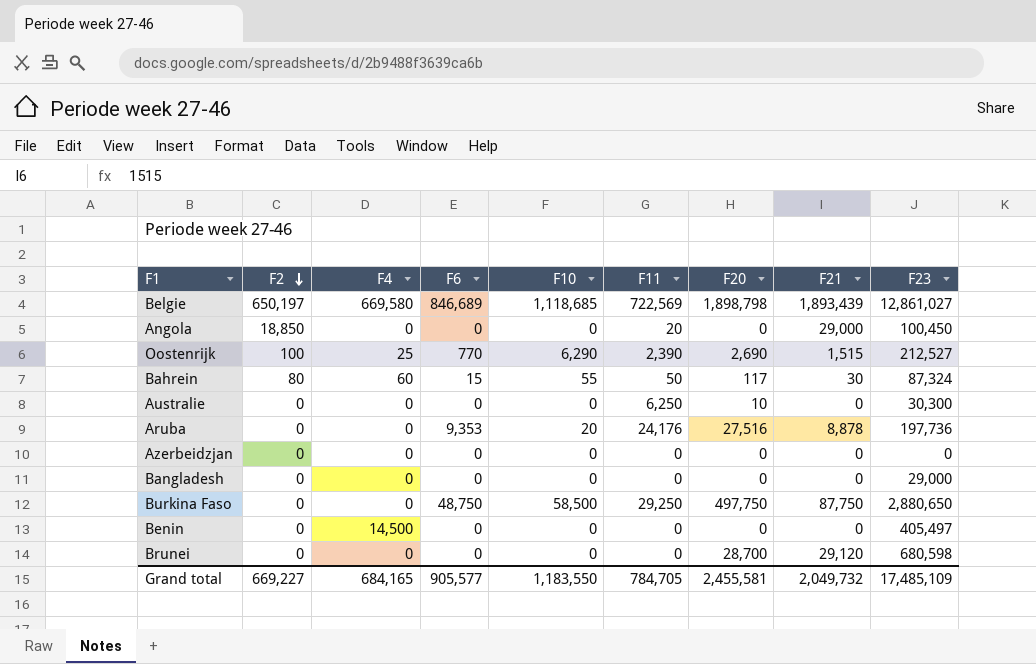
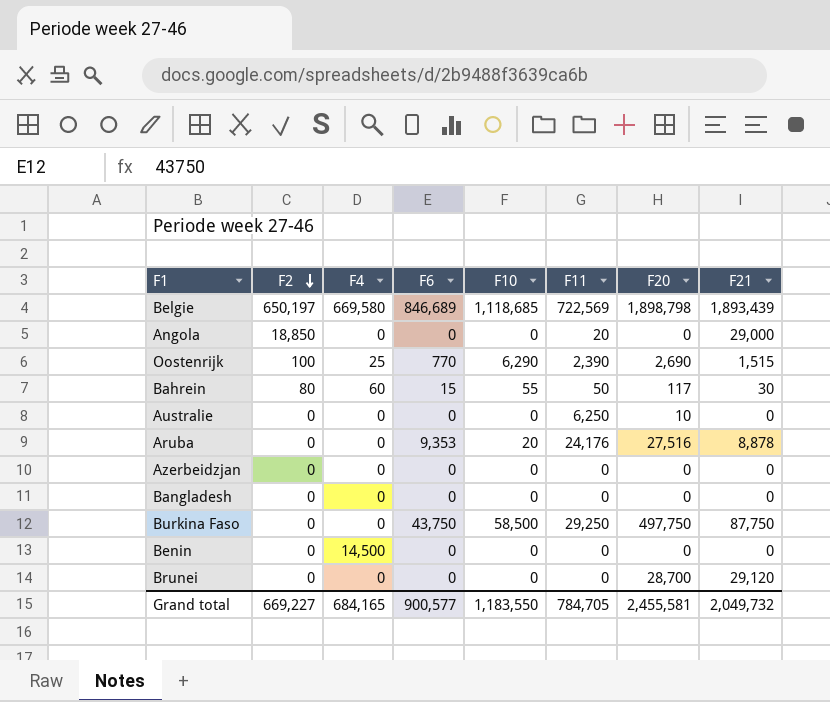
column F23 | position: 9 -> none
Burkina Faso | F6: 48,750 -> 43,750
Grand total | F6: 905,577 -> 900,577

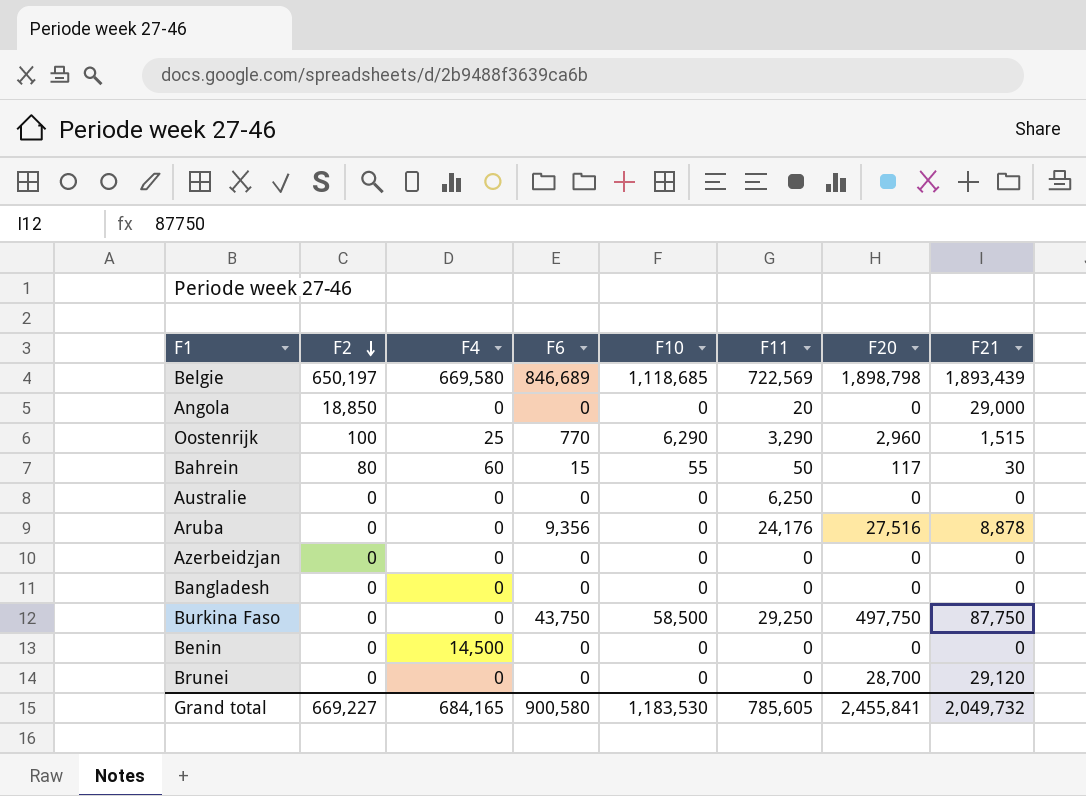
Oostenrijk | F11: 2,390 -> 3,290
Oostenrijk | F20: 2,690 -> 2,960
Australie | F20: 10 -> 0
Aruba | F6: 9,353 -> 9,356
Aruba | F10: 20 -> 0
Grand total | F6: 900,577 -> 900,580
Grand total | F10: 1,183,550 -> 1,183,530
Grand total | F11: 784,705 -> 785,605
Grand total | F20: 2,455,581 -> 2,455,841

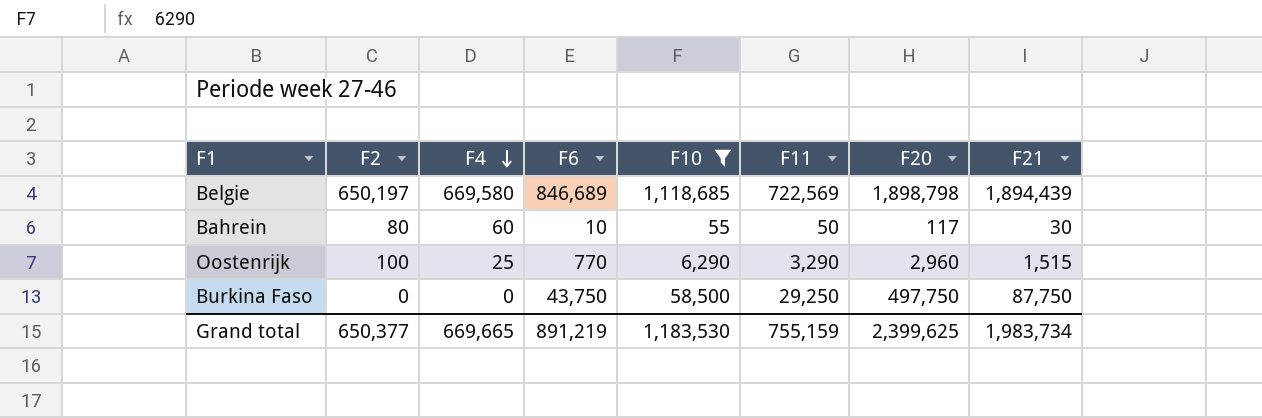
filter: none -> F10 != 0
row order: F2 descending -> F4 descending
Belgie | F21: 1,893,439 -> 1,894,439
Bahrein | F6: 15 -> 10
Grand total | F2: 669,227 -> 650,377
Grand total | F4: 684,165 -> 669,665
Grand total | F6: 900,580 -> 891,219
Grand total | F11: 785,605 -> 755,159
Grand total | F20: 2,455,841 -> 2,399,625
Grand total | F21: 2,049,732 -> 1,983,734

